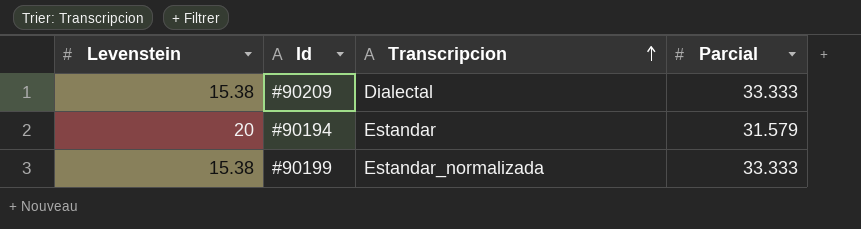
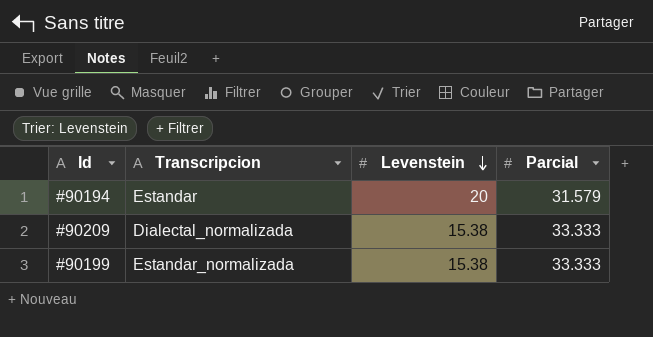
row order: Transcripcion ascending -> Levenstein descending
column Levenstein | position: 1 -> 3
#90209 | Transcripcion: Dialectal -> Dialectal_normalizada

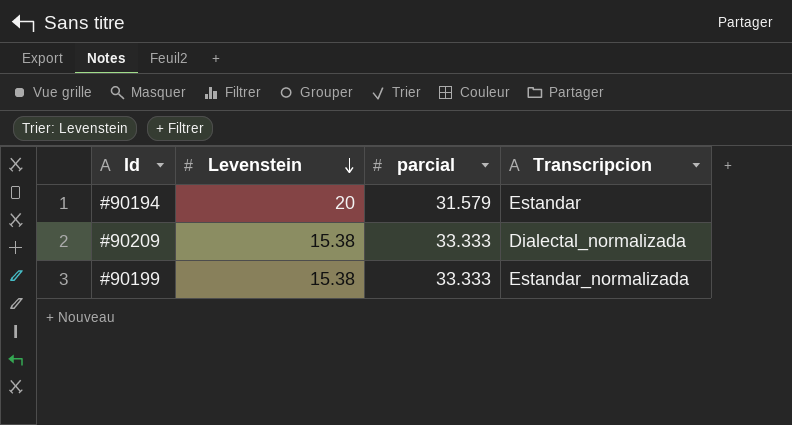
column name: Parcial -> parcial
column Transcripcion | position: 2 -> 4

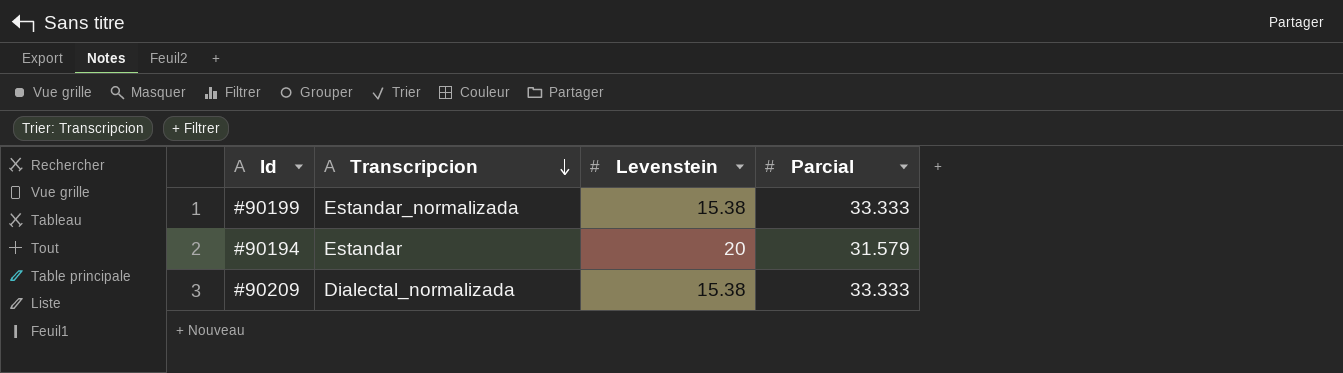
row order: Levenstein descending -> Transcripcion descending
column Transcripcion | position: 4 -> 2
column name: parcial -> Parcial

